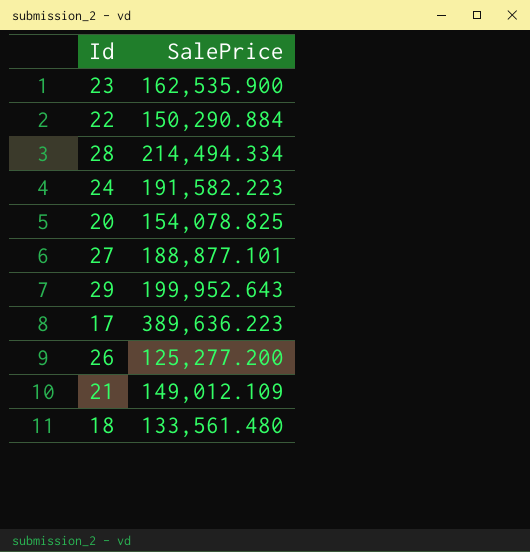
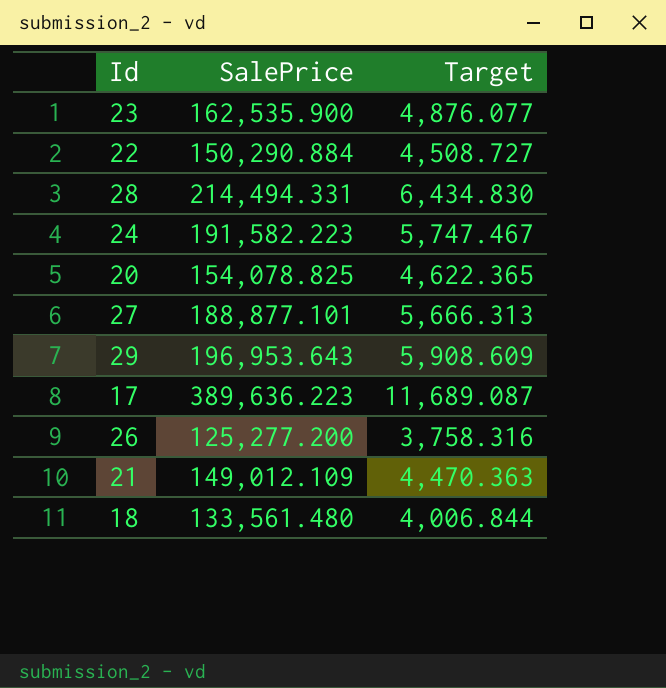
column Target | formula: none -> [SalePrice] * 0.03
28 | SalePrice: 214,494.334 -> 214,494.331
29 | SalePrice: 199,952.643 -> 196,953.643

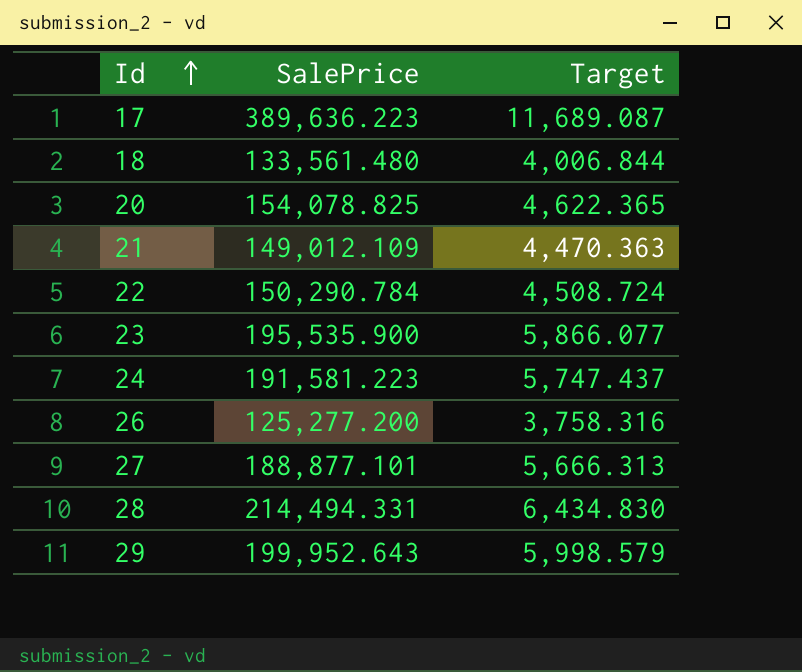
row order: none -> Id ascending
22 | SalePrice: 150,290.884 -> 150,290.784
22 | Target: 4,508.727 -> 4,508.724
23 | SalePrice: 162,535.900 -> 195,535.900
23 | Target: 4,876.077 -> 5,866.077
24 | SalePrice: 191,582.223 -> 191,581.223
24 | Target: 5,747.467 -> 5,747.437
29 | SalePrice: 196,953.643 -> 199,952.643
29 | Target: 5,908.609 -> 5,998.579

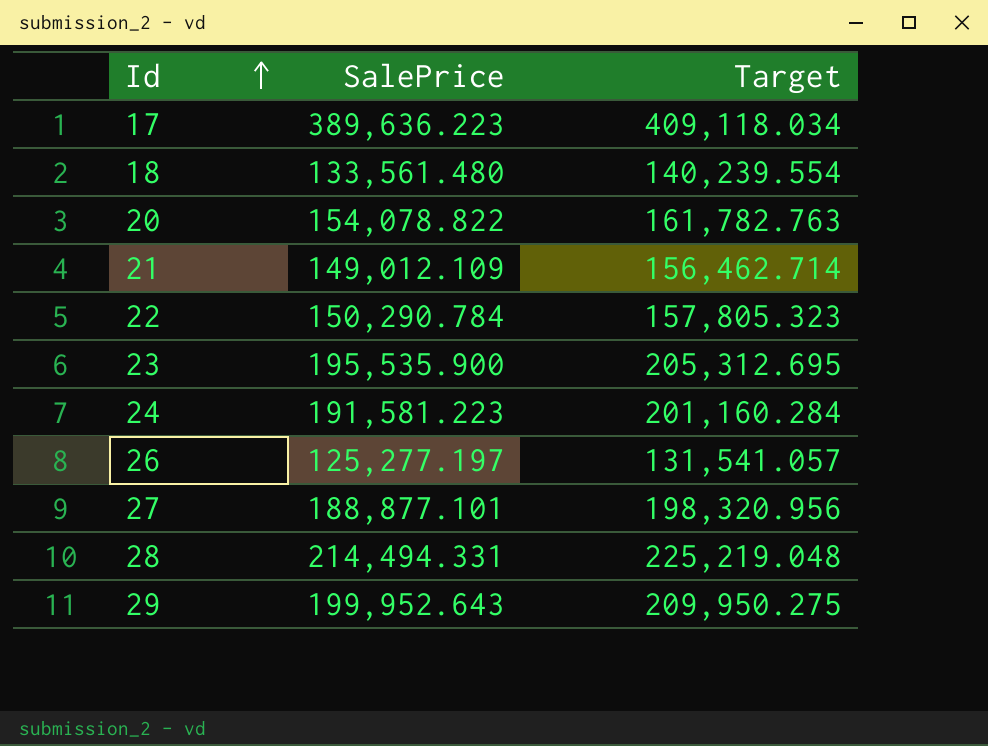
column Target | formula: [SalePrice] * 0.03 -> [SalePrice] * 1.05
20 | SalePrice: 154,078.825 -> 154,078.822
26 | SalePrice: 125,277.200 -> 125,277.197

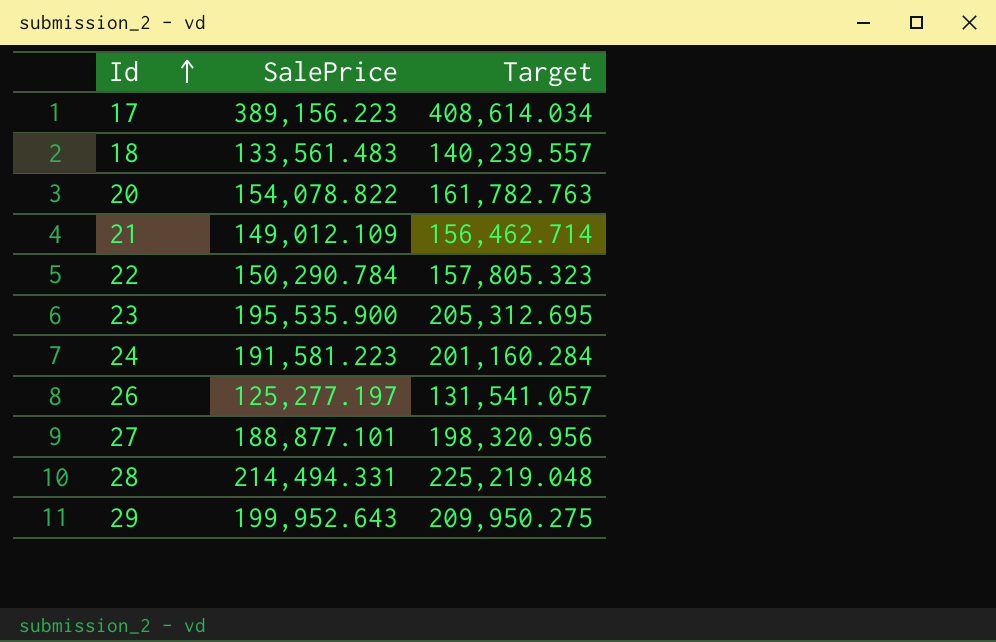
17 | SalePrice: 389,636.223 -> 389,156.223
17 | Target: 409,118.034 -> 408,614.034
18 | SalePrice: 133,561.480 -> 133,561.483
18 | Target: 140,239.554 -> 140,239.557

